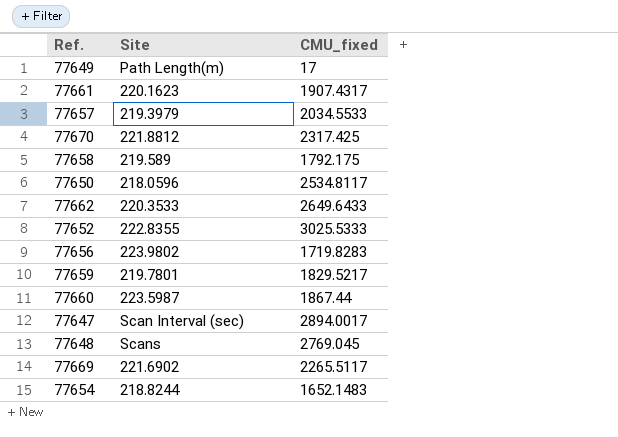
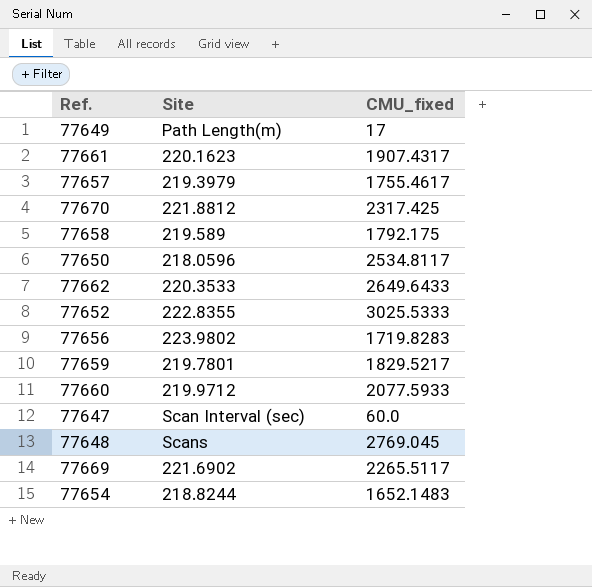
77657 | CMU_fixed: 2034.5533 -> 1755.4617
77660 | Site: 223.5987 -> 219.9712
77660 | CMU_fixed: 1867.44 -> 2077.5933
77647 | CMU_fixed: 2894.0017 -> 60.0

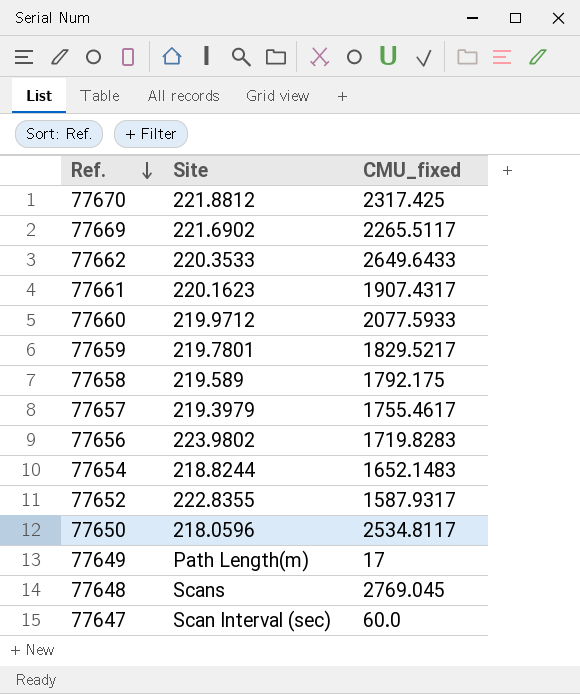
row order: none -> Ref. descending
77652 | CMU_fixed: 3025.5333 -> 1587.9317

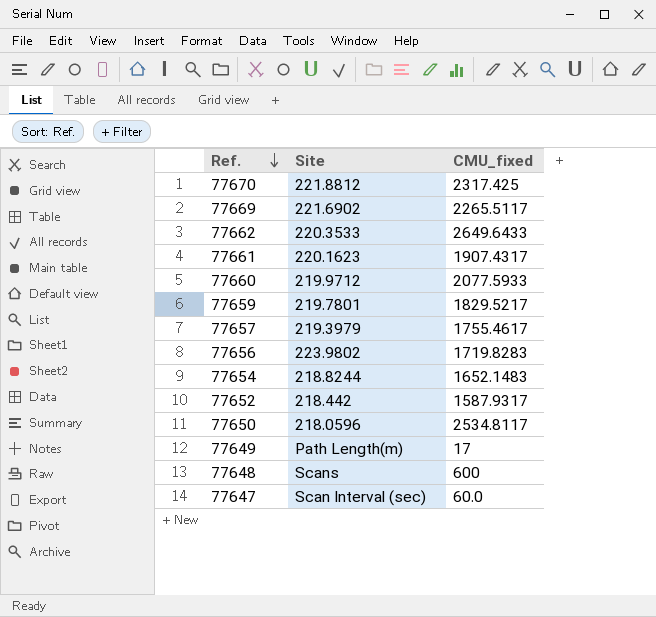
row 77658: 219.589 | 1792.175 -> none
77652 | Site: 222.8355 -> 218.442
77648 | CMU_fixed: 2769.045 -> 600

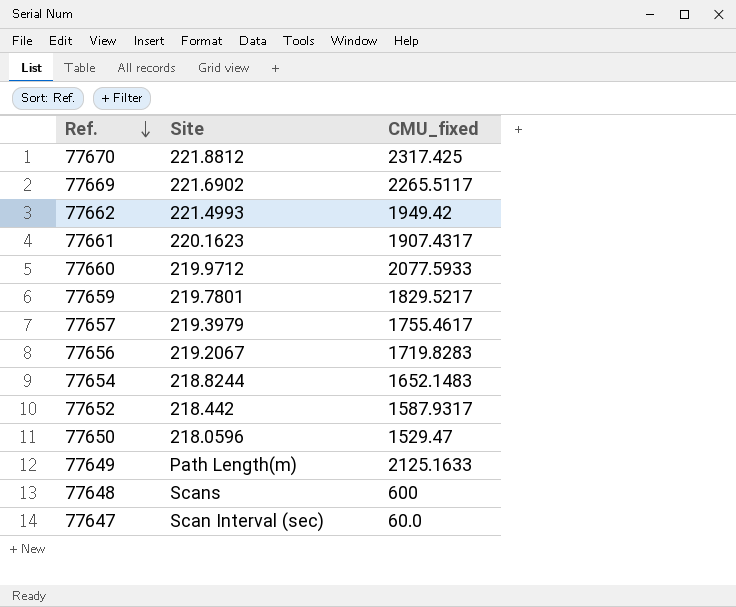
77662 | Site: 220.3533 -> 221.4993
77662 | CMU_fixed: 2649.6433 -> 1949.42
77656 | Site: 223.9802 -> 219.2067
77650 | CMU_fixed: 2534.8117 -> 1529.47
77649 | CMU_fixed: 17 -> 2125.1633

